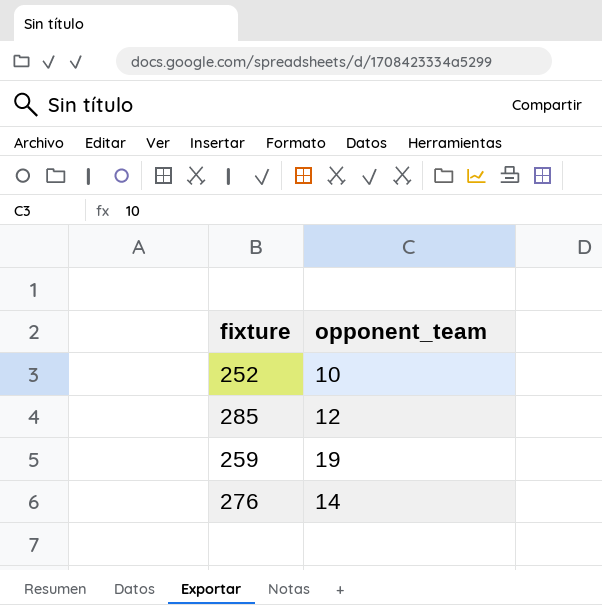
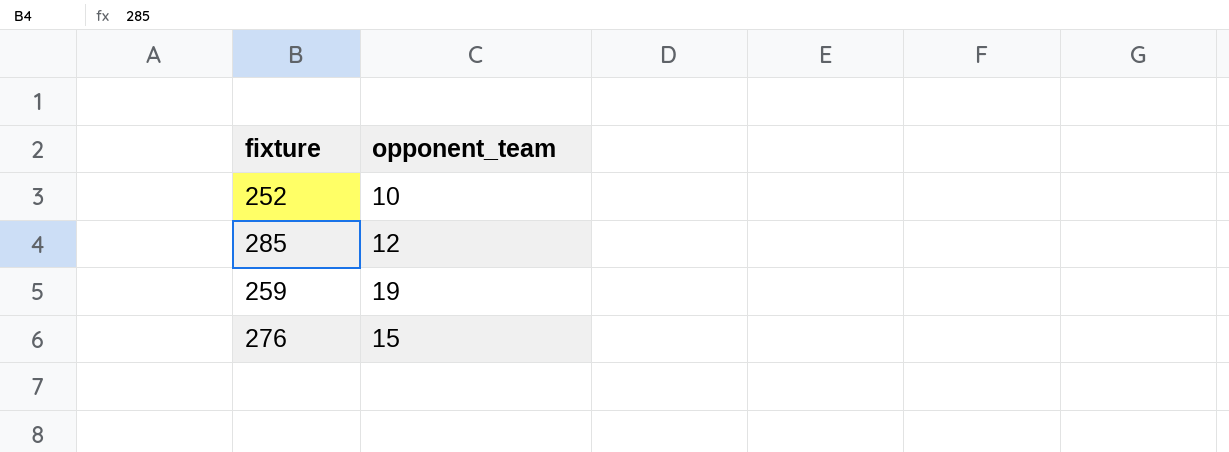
276 | opponent_team: 14 -> 15

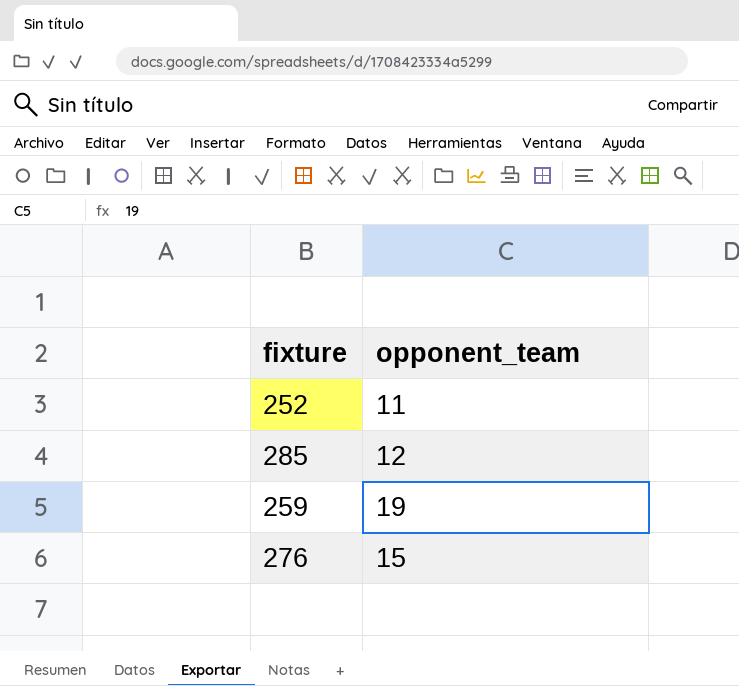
252 | opponent_team: 10 -> 11

